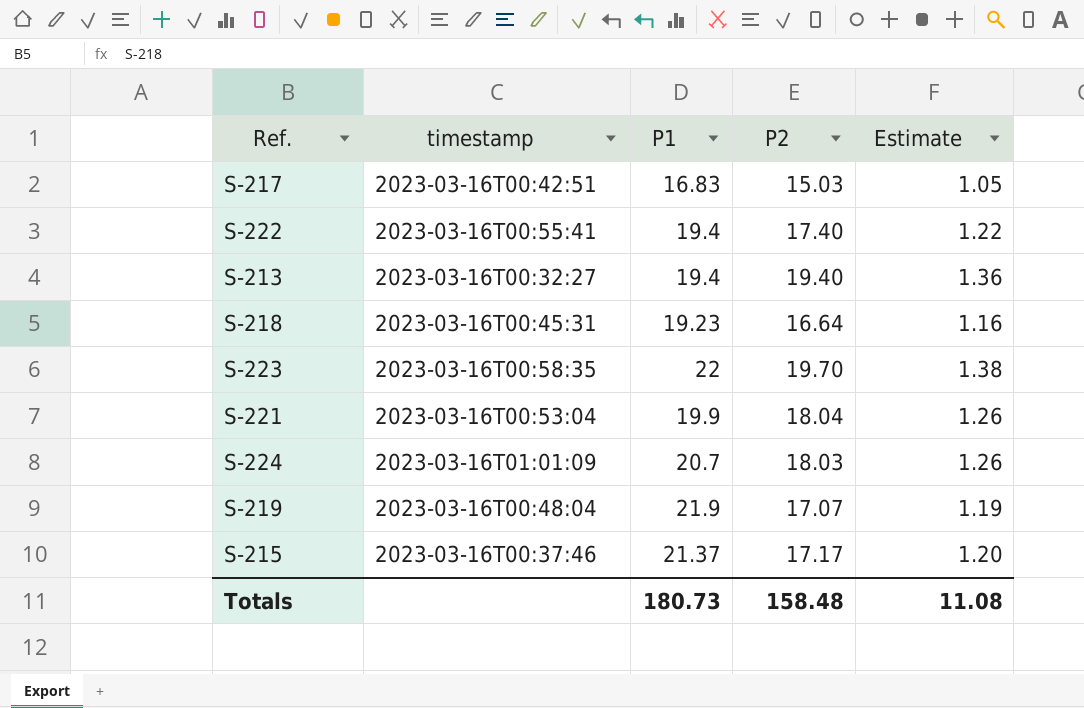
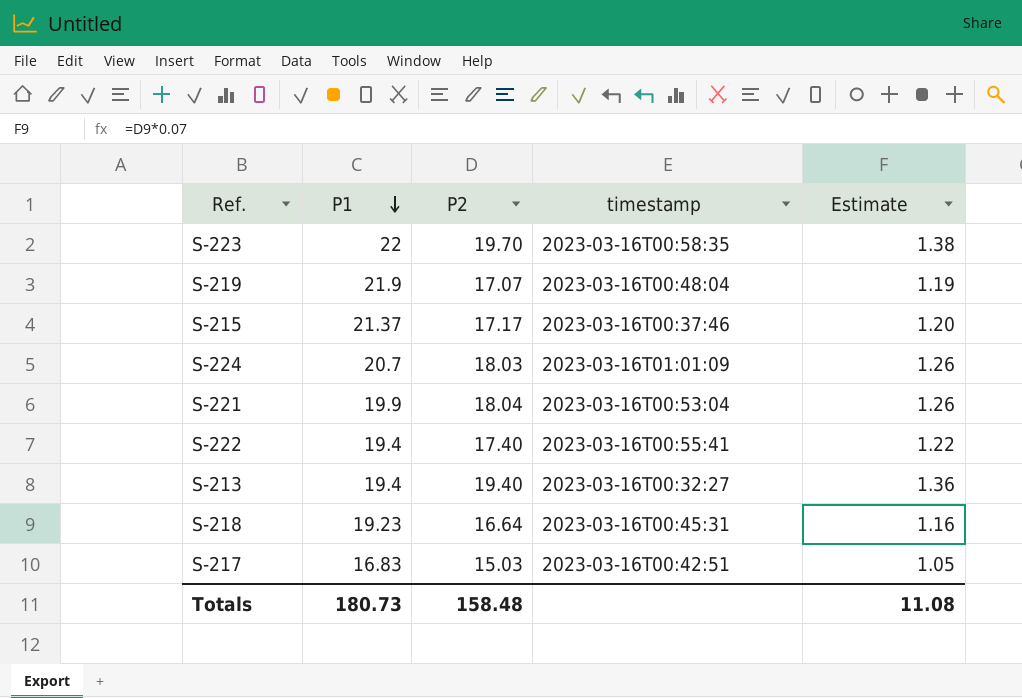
row order: none -> P1 descending
column timestamp | position: 2 -> 4

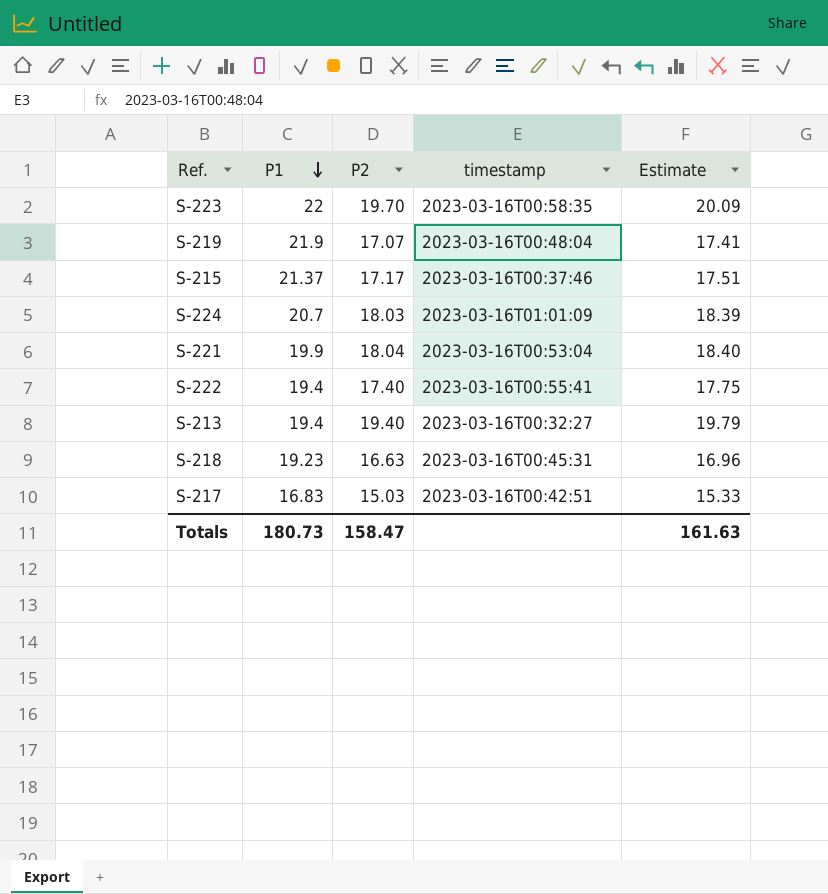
column Estimate | formula: [P2] * 0.07 -> [P2] * 1.02
S-218 | P2: 16.64 -> 16.63
Totals | P2: 158.48 -> 158.47
Totals | Estimate: 11.08 -> 161.63

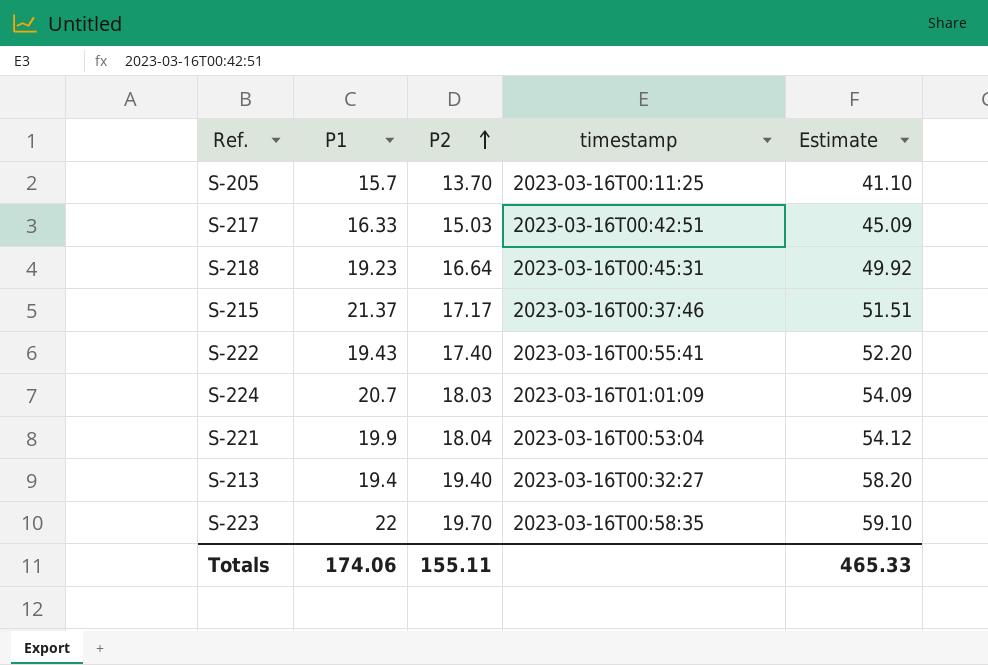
row order: P1 descending -> P2 ascending
column Estimate | formula: [P2] * 1.02 -> [P2] * 3
row S-219: 21.9 | 17.07 | 2023-03-16T00:48:04 | 17.41 -> none
row S-205: none -> 15.7 | 13.70 | 2023-03-16T00:11:25 | 41.10
S-217 | P1: 16.83 -> 16.33
S-218 | P2: 16.63 -> 16.64
S-222 | P1: 19.4 -> 19.43
Totals | P1: 180.73 -> 174.06
Totals | P2: 158.47 -> 155.11
Totals | Estimate: 161.63 -> 465.33

